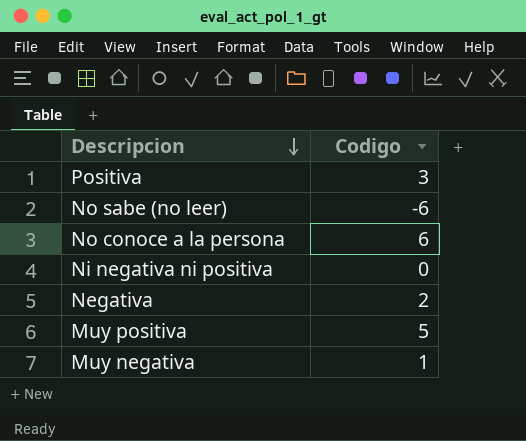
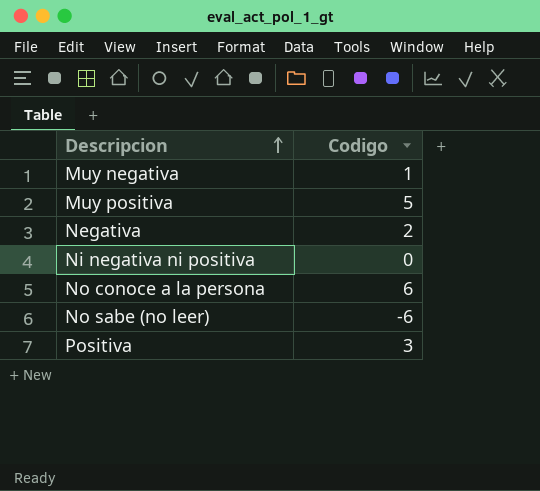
row order: Descripcion descending -> Descripcion ascending

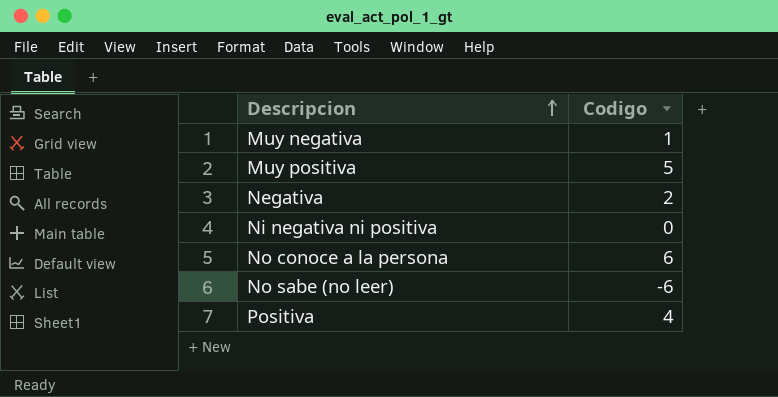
Positiva | Codigo: 3 -> 4

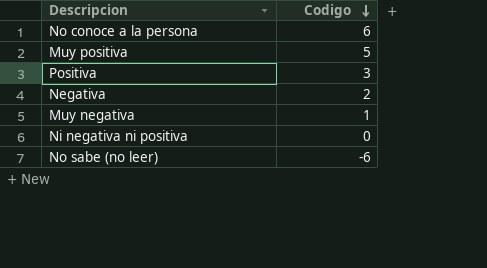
row order: Descripcion ascending -> Codigo descending
Positiva | Codigo: 4 -> 3

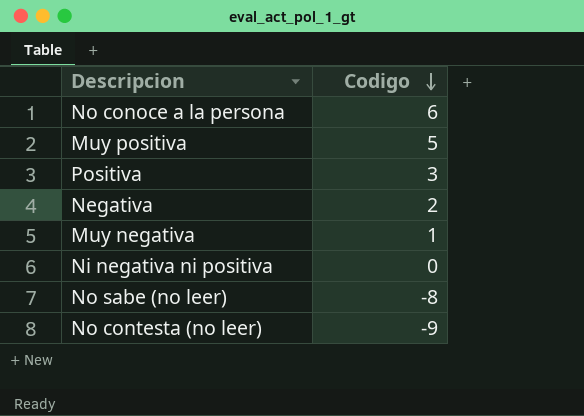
No sabe (no leer) | Codigo: -6 -> -8
row No contesta (no leer): none -> -9

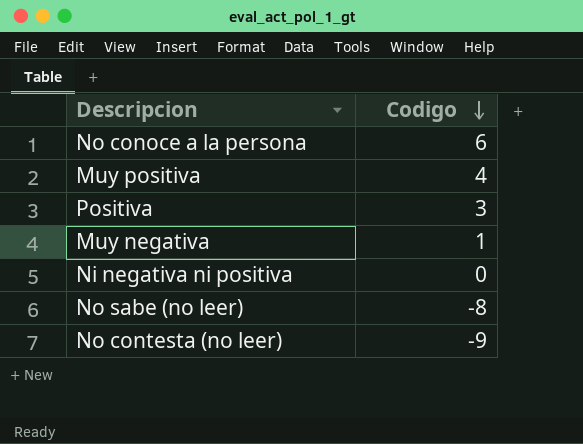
row Negativa: 2 -> none
Muy positiva | Codigo: 5 -> 4

